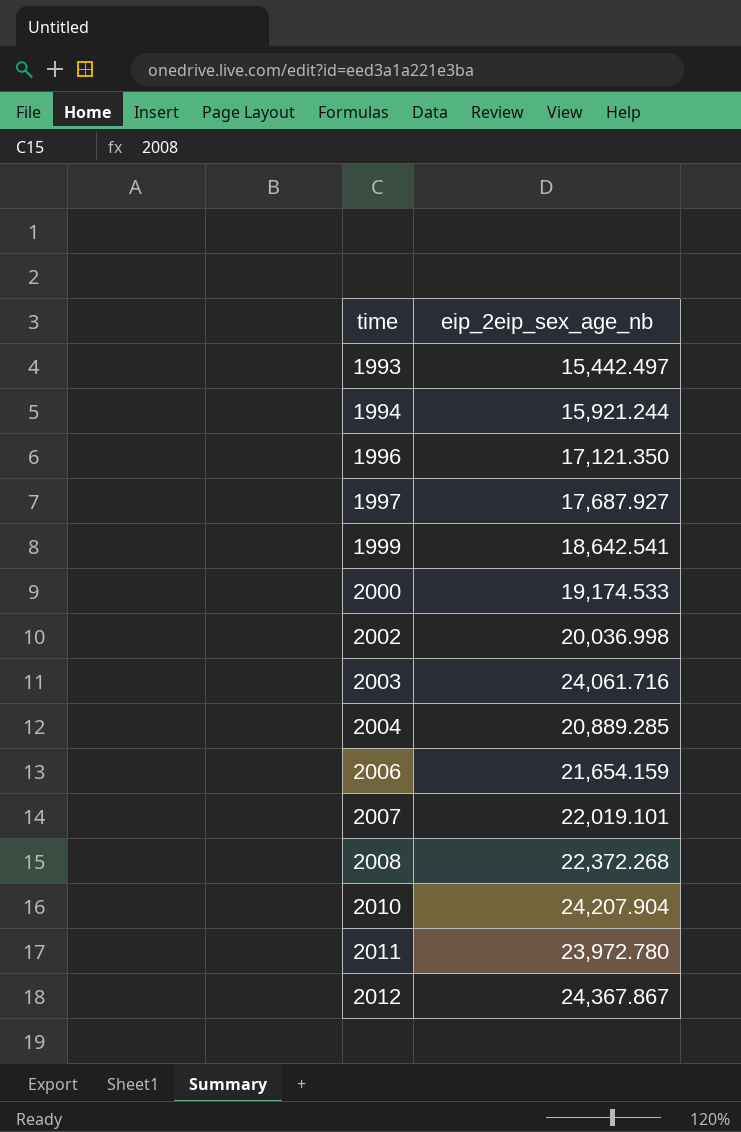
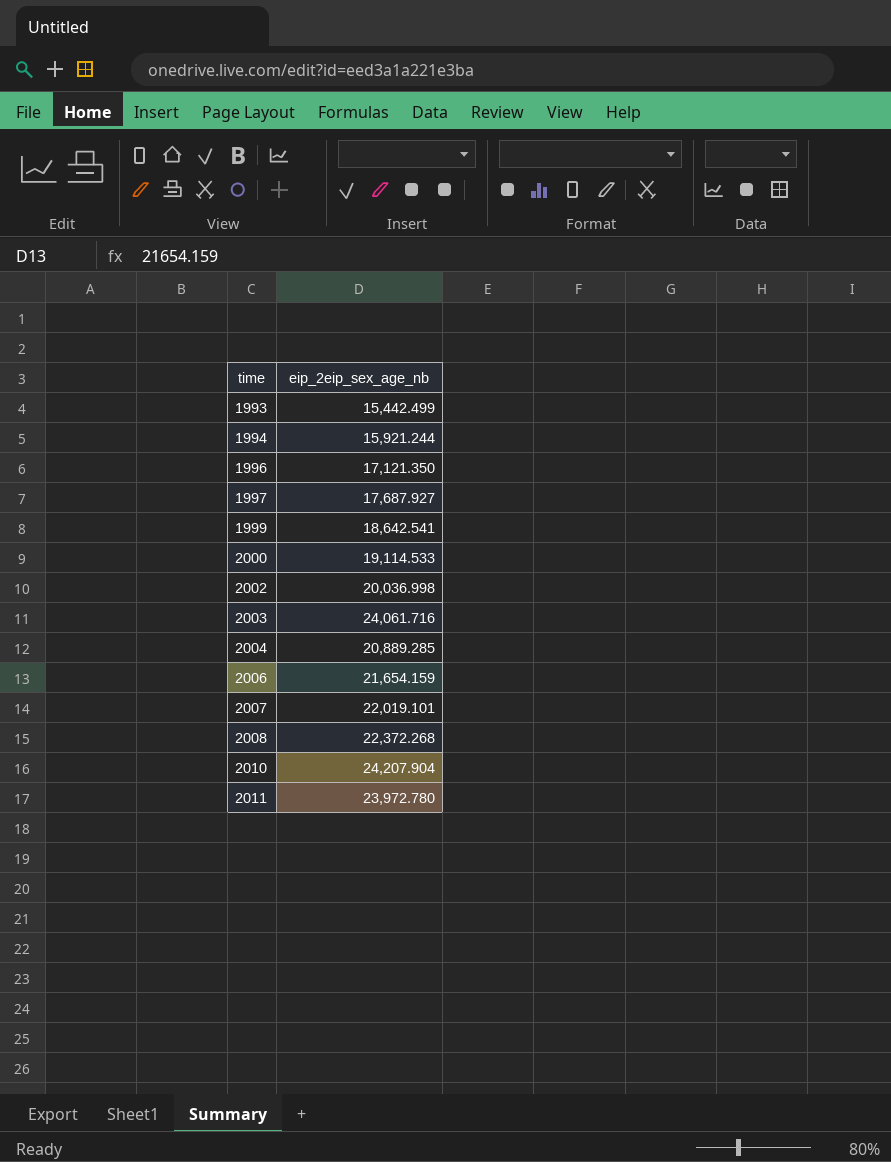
row 2012: 24,367.867 -> none
1993 | eip_2eip_sex_age_nb: 15,442.497 -> 15,442.499
2000 | eip_2eip_sex_age_nb: 19,174.533 -> 19,114.533

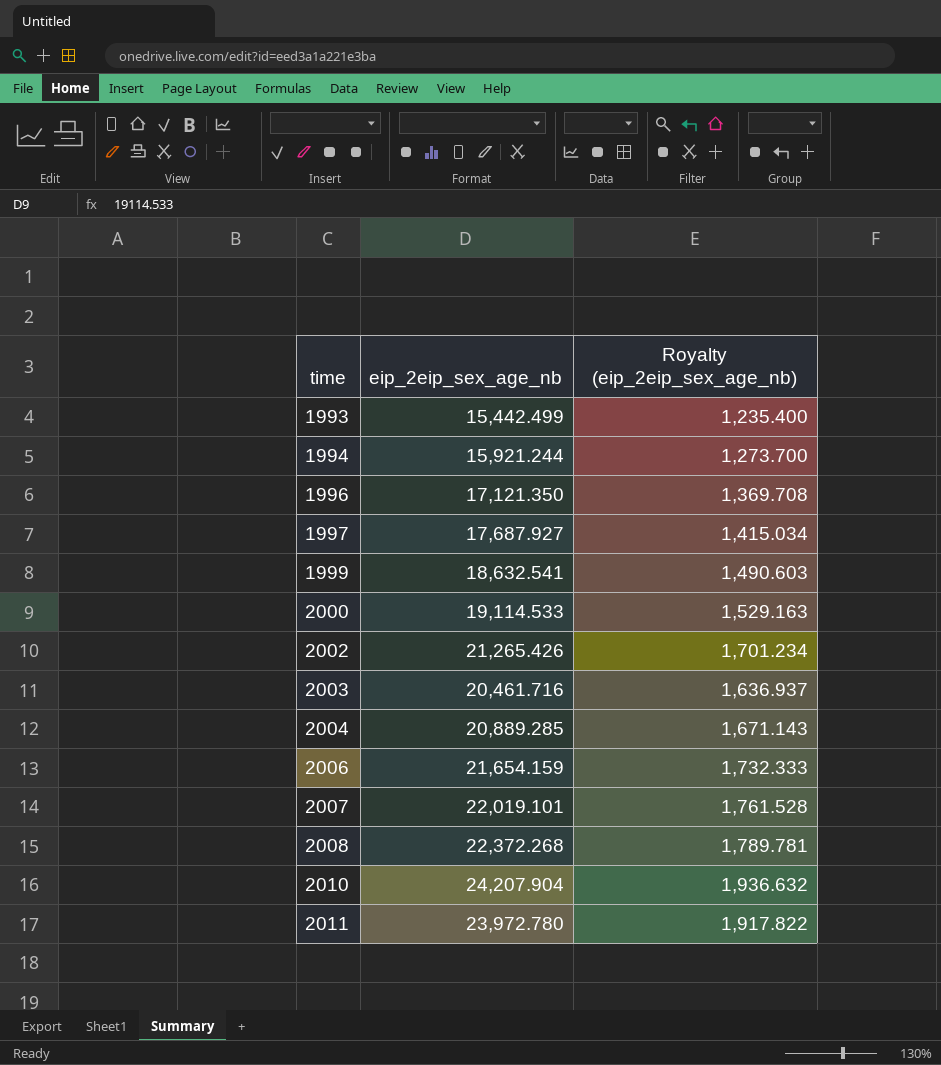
column Royalty (eip_2eip_sex_age_nb) | formula: none -> [eip_2eip_sex_age_nb] * 0.08
1999 | eip_2eip_sex_age_nb: 18,642.541 -> 18,632.541
2002 | eip_2eip_sex_age_nb: 20,036.998 -> 21,265.426
2003 | eip_2eip_sex_age_nb: 24,061.716 -> 20,461.716

